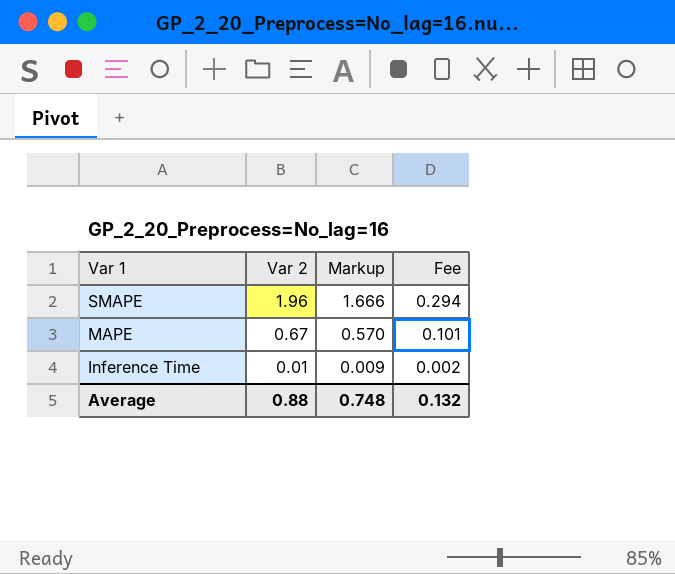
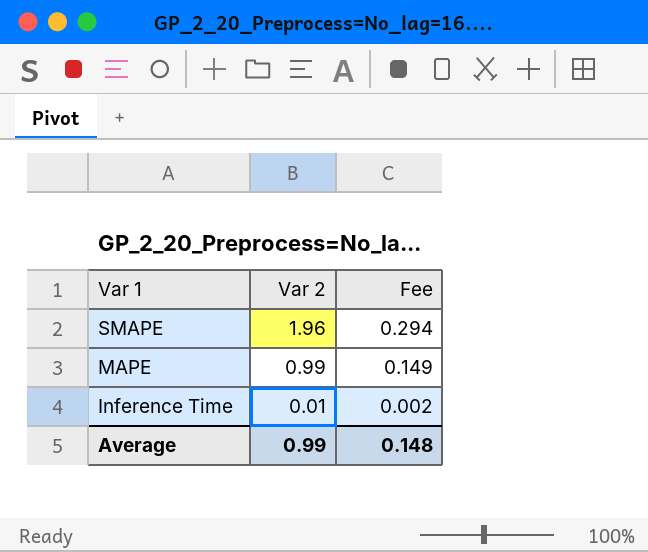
column Markup | formula: [Var 2] * 0.85 -> none
MAPE | Var 2: 0.67 -> 0.99
MAPE | Fee: 0.101 -> 0.149
Average | Var 2: 0.88 -> 0.99
Average | Fee: 0.132 -> 0.148

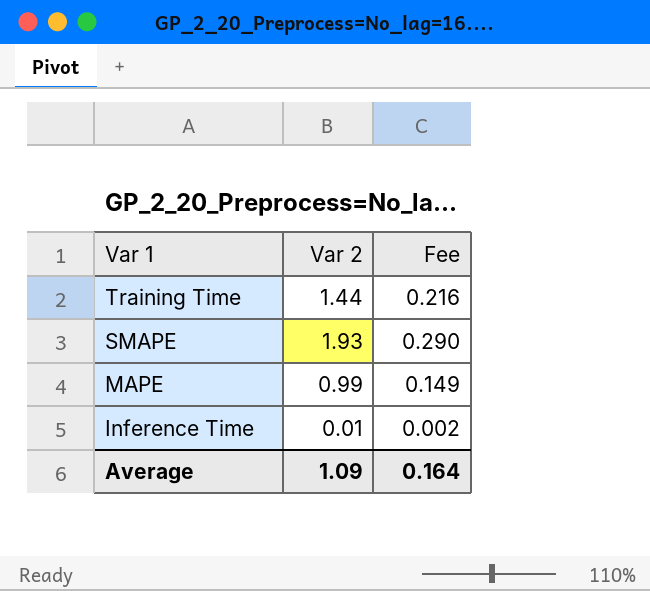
row Training Time: none -> 1.44 | 0.216
SMAPE | Var 2: 1.96 -> 1.93
SMAPE | Fee: 0.294 -> 0.290
Average | Var 2: 0.99 -> 1.09
Average | Fee: 0.148 -> 0.164

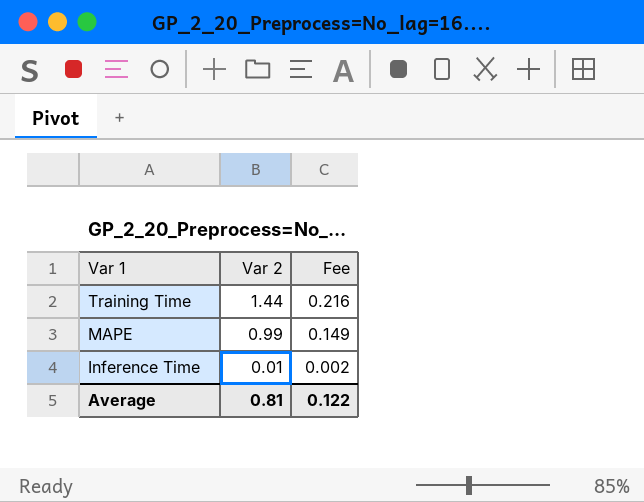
row SMAPE: 1.93 | 0.290 -> none
Average | Var 2: 1.09 -> 0.81
Average | Fee: 0.164 -> 0.122

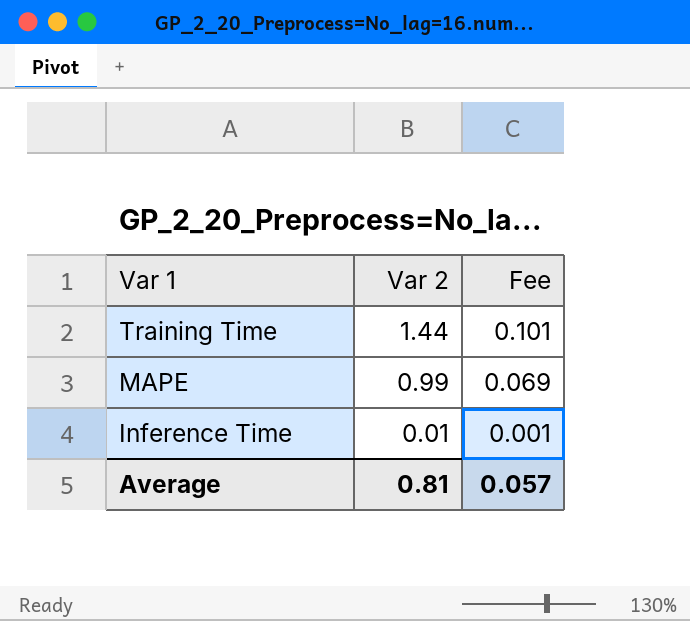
column Fee | formula: [Var 2] * 0.15 -> [Var 2] * 0.07
Average | Fee: 0.122 -> 0.057

